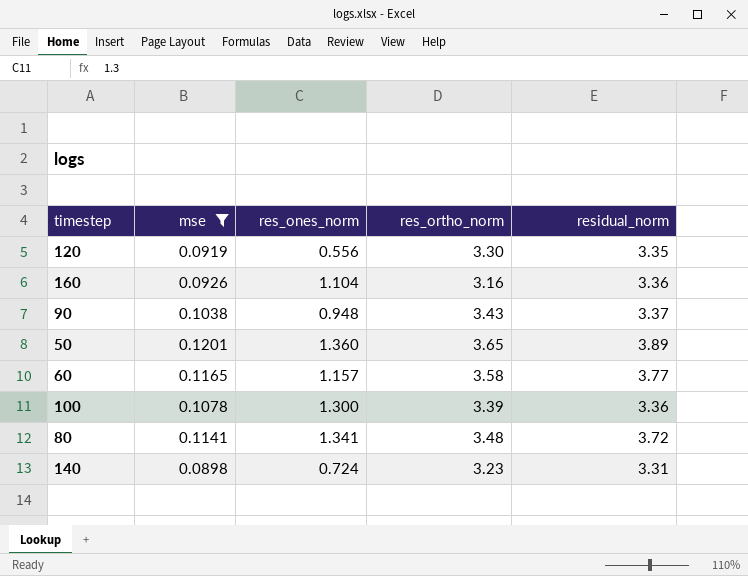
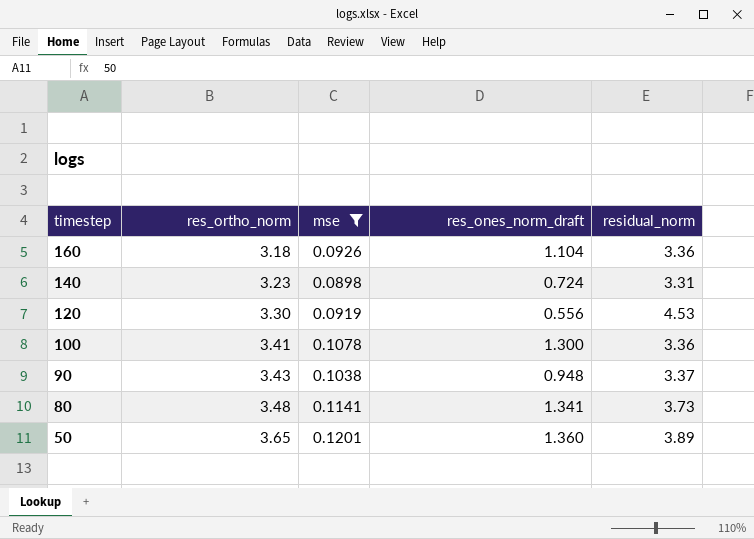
row order: none -> timestep descending
column res_ortho_norm | position: 4 -> 2
column name: res_ones_norm -> res_ones_norm_draft
row 60: 0.1165 | 1.157 | 3.58 | 3.77 -> none
160 | res_ortho_norm: 3.16 -> 3.18
120 | residual_norm: 3.35 -> 4.53
100 | res_ortho_norm: 3.39 -> 3.41
80 | residual_norm: 3.72 -> 3.73

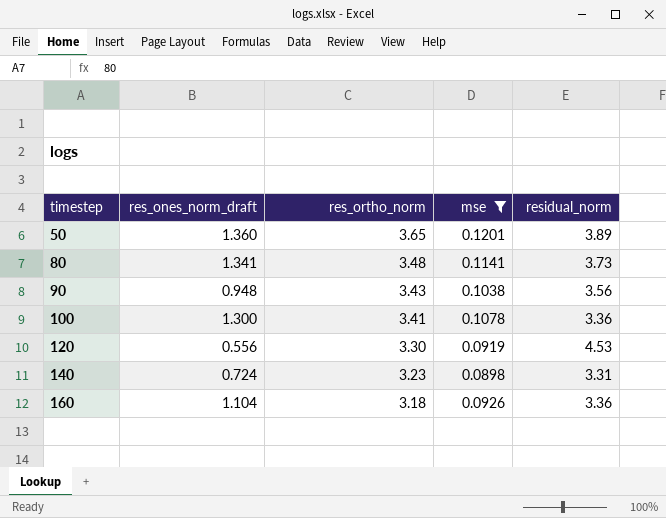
row order: timestep descending -> timestep ascending
column res_ones_norm_draft | position: 4 -> 2
90 | residual_norm: 3.37 -> 3.56

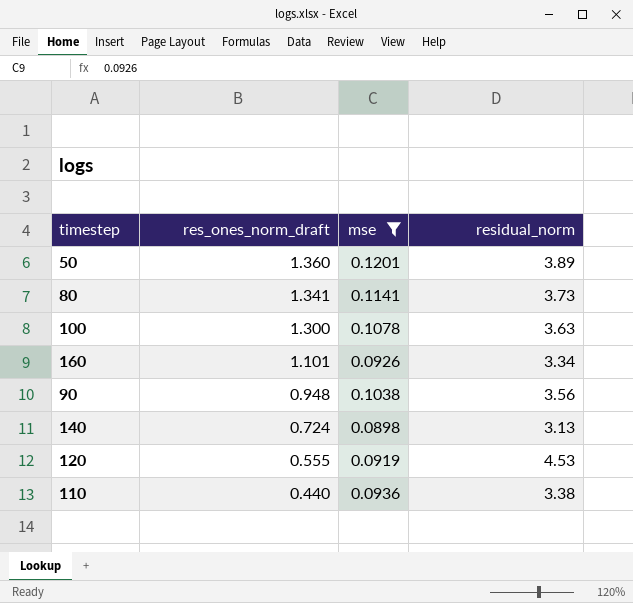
row order: timestep ascending -> res_ones_norm_draft descending
column res_ortho_norm | position: 3 -> none
100 | residual_norm: 3.36 -> 3.63
160 | res_ones_norm_draft: 1.104 -> 1.101
160 | residual_norm: 3.36 -> 3.34
140 | residual_norm: 3.31 -> 3.13
120 | res_ones_norm_draft: 0.556 -> 0.555
row 110: none -> 0.440 | 0.0936 | 3.38

